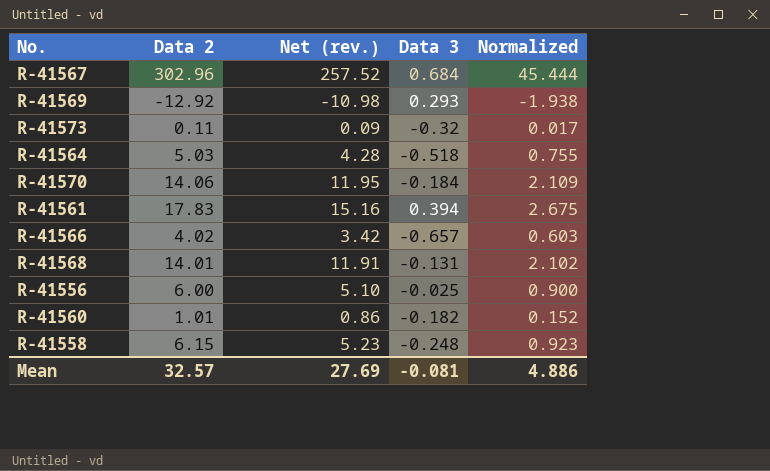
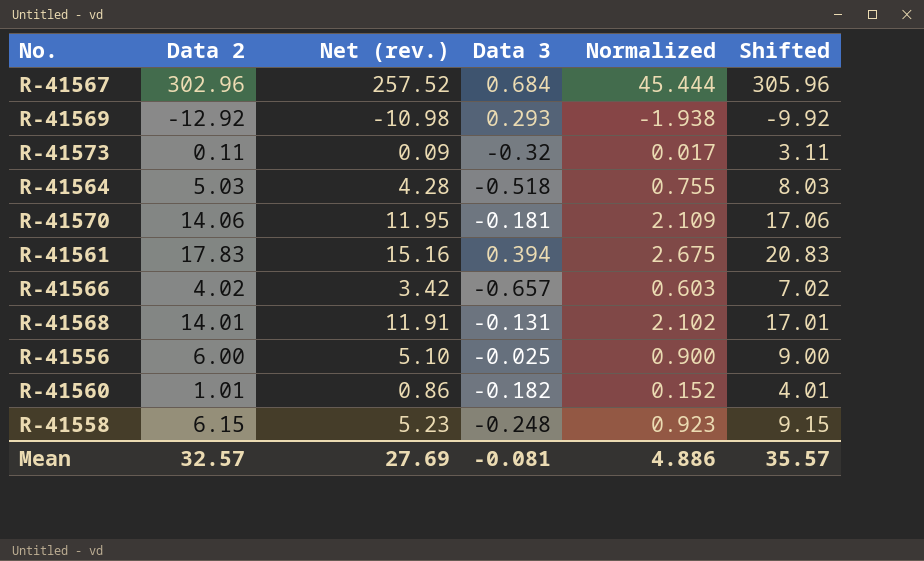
column Shifted | formula: none -> [Data 2] + 3
R-41570 | Data 3: -0.184 -> -0.181

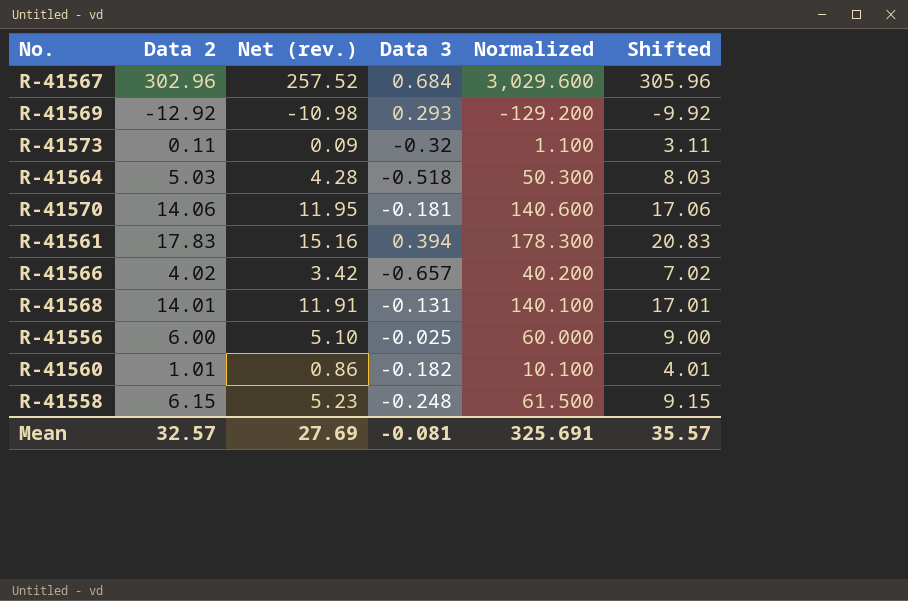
column Normalized | formula: [Data 2] * 0.15 -> [Data 2] * 10
Mean | Normalized: 4.886 -> 325.691

